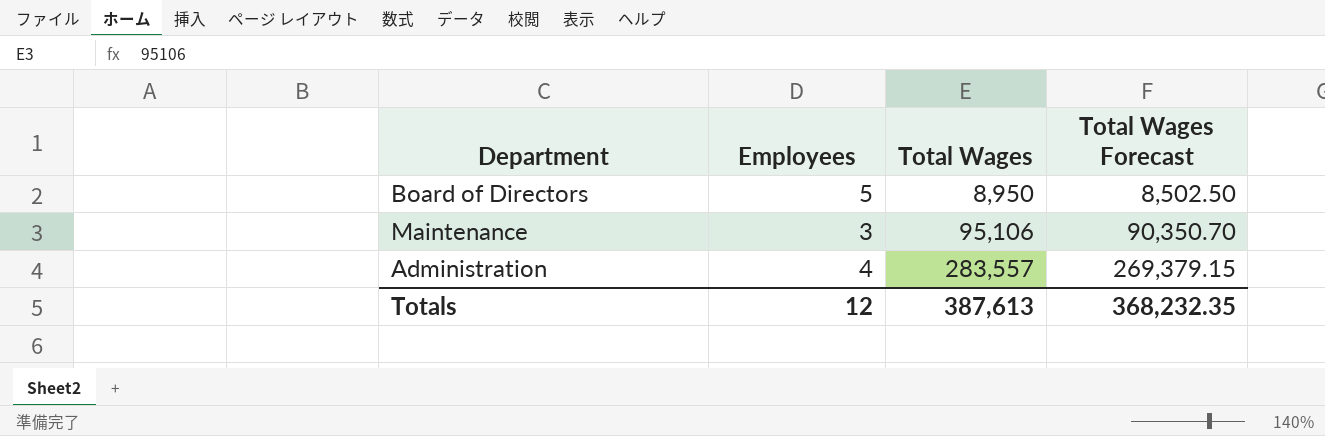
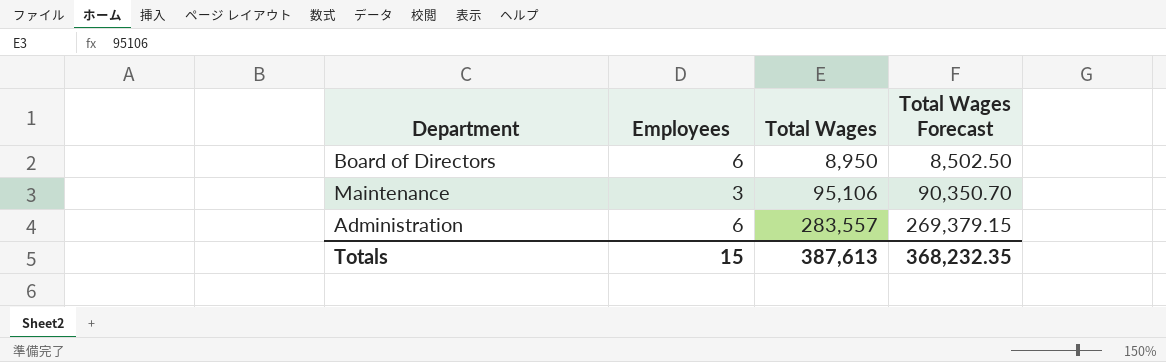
Board of Directors | Employees: 5 -> 6
Administration | Employees: 4 -> 6
Totals | Employees: 12 -> 15

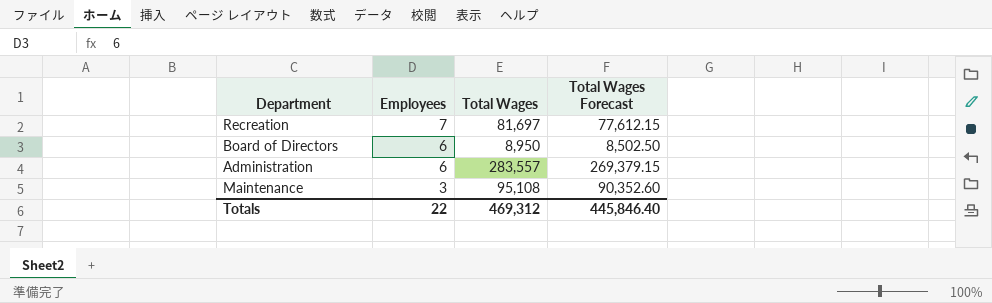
row order: Total Wages ascending -> Employees descending
row Recreation: none -> 7 | 81,697 | 77,612.15
Maintenance | Total Wages: 95,106 -> 95,108
Maintenance | Total Wages Forecast: 90,350.70 -> 90,352.60
Totals | Employees: 15 -> 22
Totals | Total Wages: 387,613 -> 469,312
Totals | Total Wages Forecast: 368,232.35 -> 445,846.40

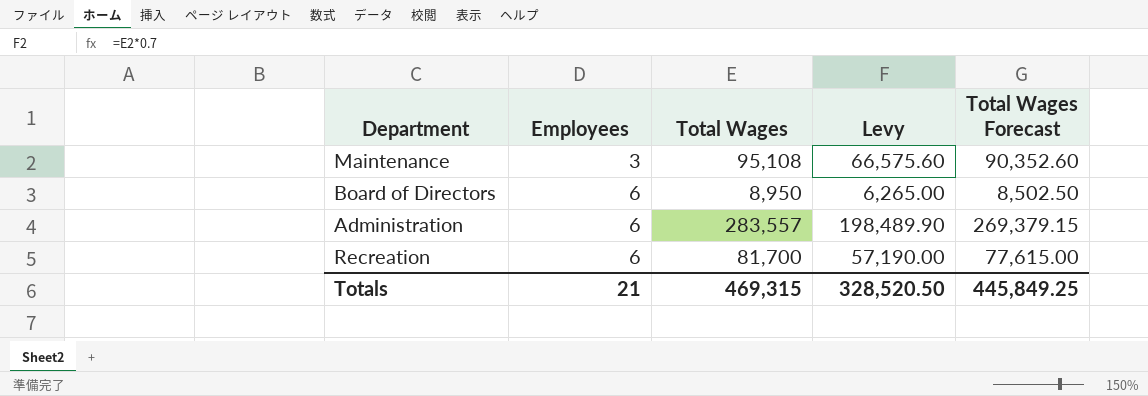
row order: Employees descending -> Employees ascending
column Levy | formula: none -> [Total Wages] * 0.7
Recreation | Employees: 7 -> 6
Recreation | Total Wages: 81,697 -> 81,700
Recreation | Total Wages Forecast: 77,612.15 -> 77,615.00
Totals | Employees: 22 -> 21
Totals | Total Wages: 469,312 -> 469,315
Totals | Total Wages Forecast: 445,846.40 -> 445,849.25

